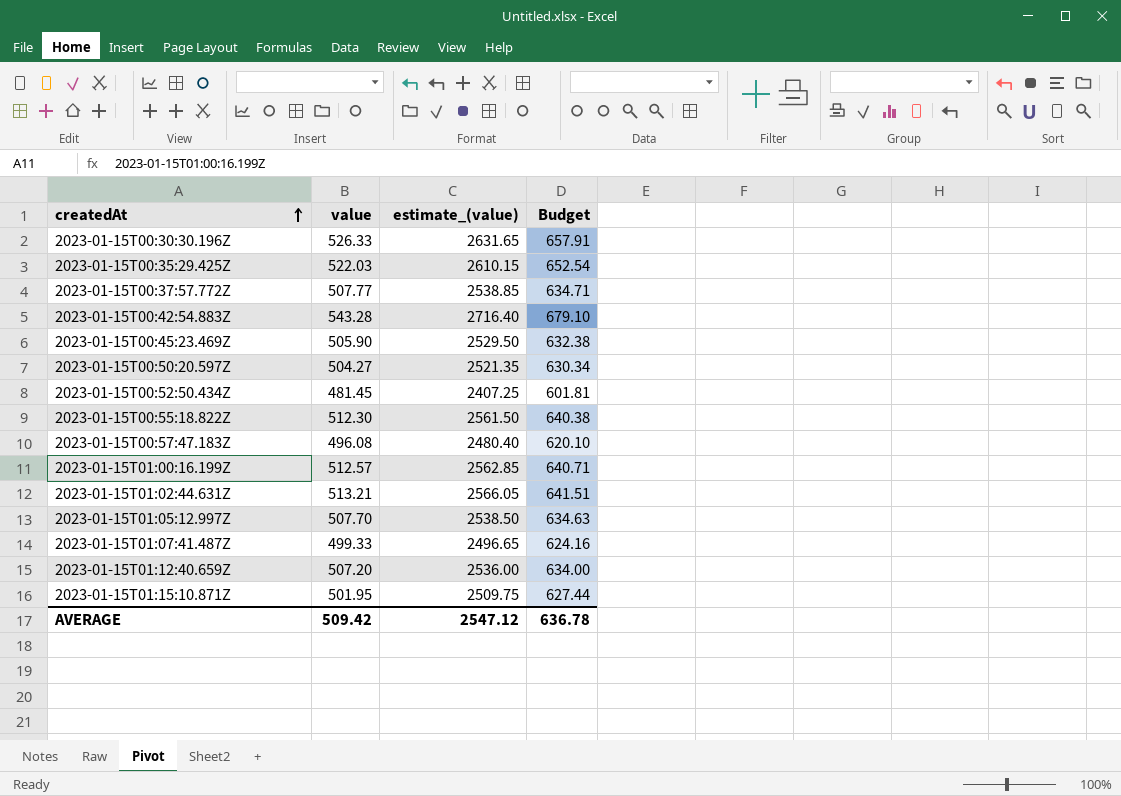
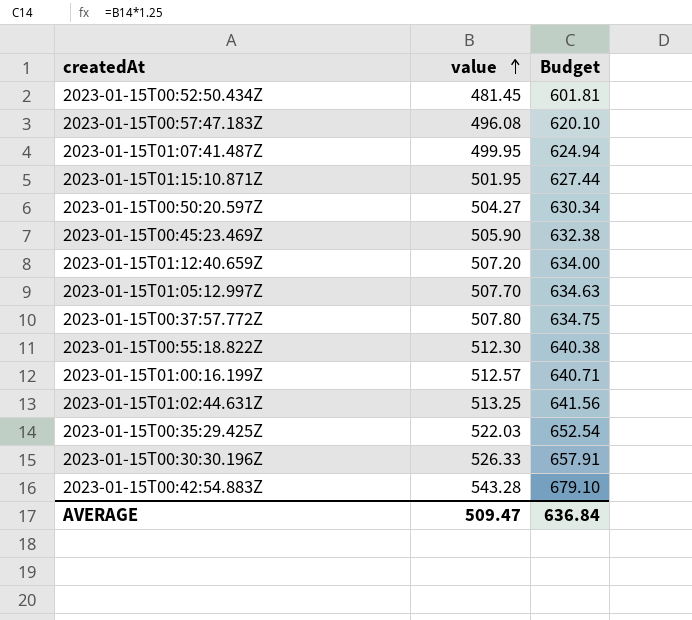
row order: createdAt ascending -> value ascending
column estimate_(value) | formula: [value] * 5 -> none
2023-01-15T01:07:41.487Z | value: 499.33 -> 499.95
2023-01-15T01:07:41.487Z | Budget: 624.16 -> 624.94
2023-01-15T00:37:57.772Z | value: 507.77 -> 507.80
2023-01-15T00:37:57.772Z | Budget: 634.71 -> 634.75
2023-01-15T01:02:44.631Z | value: 513.21 -> 513.25
2023-01-15T01:02:44.631Z | Budget: 641.51 -> 641.56
AVERAGE | value: 509.42 -> 509.47
AVERAGE | Budget: 636.78 -> 636.84

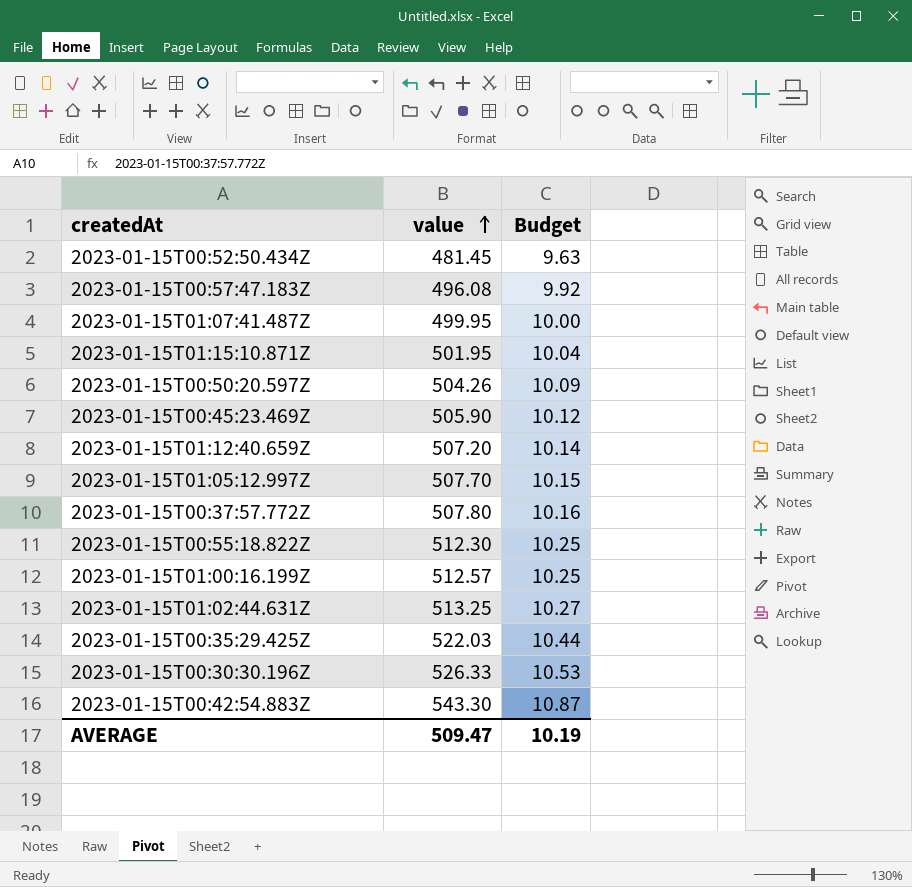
column Budget | formula: [value] * 1.25 -> [value] * 0.02
2023-01-15T00:50:20.597Z | value: 504.27 -> 504.26
2023-01-15T00:42:54.883Z | value: 543.28 -> 543.30
AVERAGE | Budget: 636.84 -> 10.19

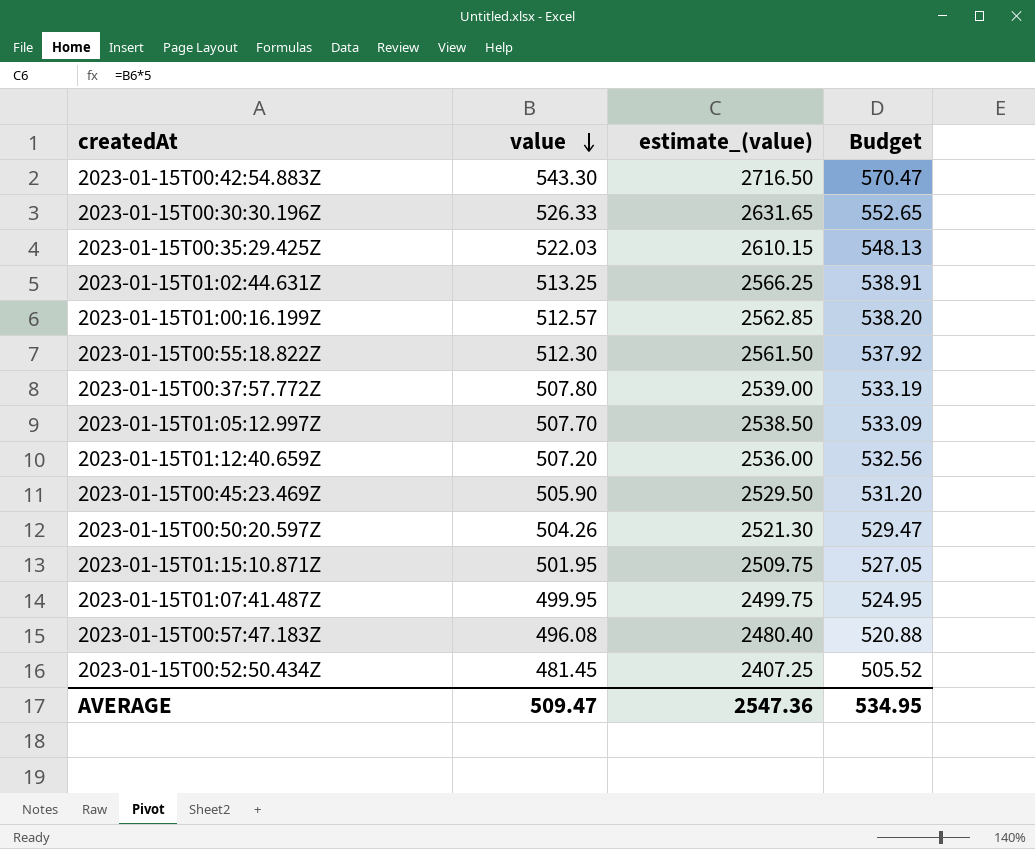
row order: value ascending -> value descending
column estimate_(value) | formula: none -> [value] * 5
column Budget | formula: [value] * 0.02 -> [value] * 1.05
AVERAGE | Budget: 10.19 -> 534.95

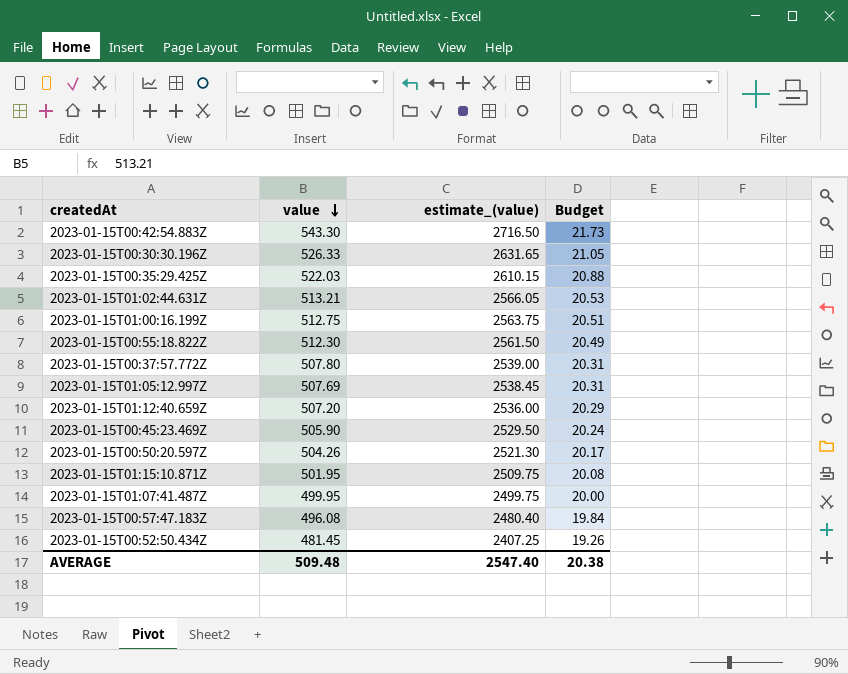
column Budget | formula: [value] * 1.05 -> [value] * 0.04
2023-01-15T01:02:44.631Z | value: 513.25 -> 513.21
2023-01-15T01:02:44.631Z | estimate_(value): 2566.25 -> 2566.05
2023-01-15T01:00:16.199Z | value: 512.57 -> 512.75
2023-01-15T01:00:16.199Z | estimate_(value): 2562.85 -> 2563.75
2023-01-15T01:05:12.997Z | value: 507.70 -> 507.69
2023-01-15T01:05:12.997Z | estimate_(value): 2538.50 -> 2538.45
AVERAGE | value: 509.47 -> 509.48
AVERAGE | estimate_(value): 2547.36 -> 2547.40
AVERAGE | Budget: 534.95 -> 20.38

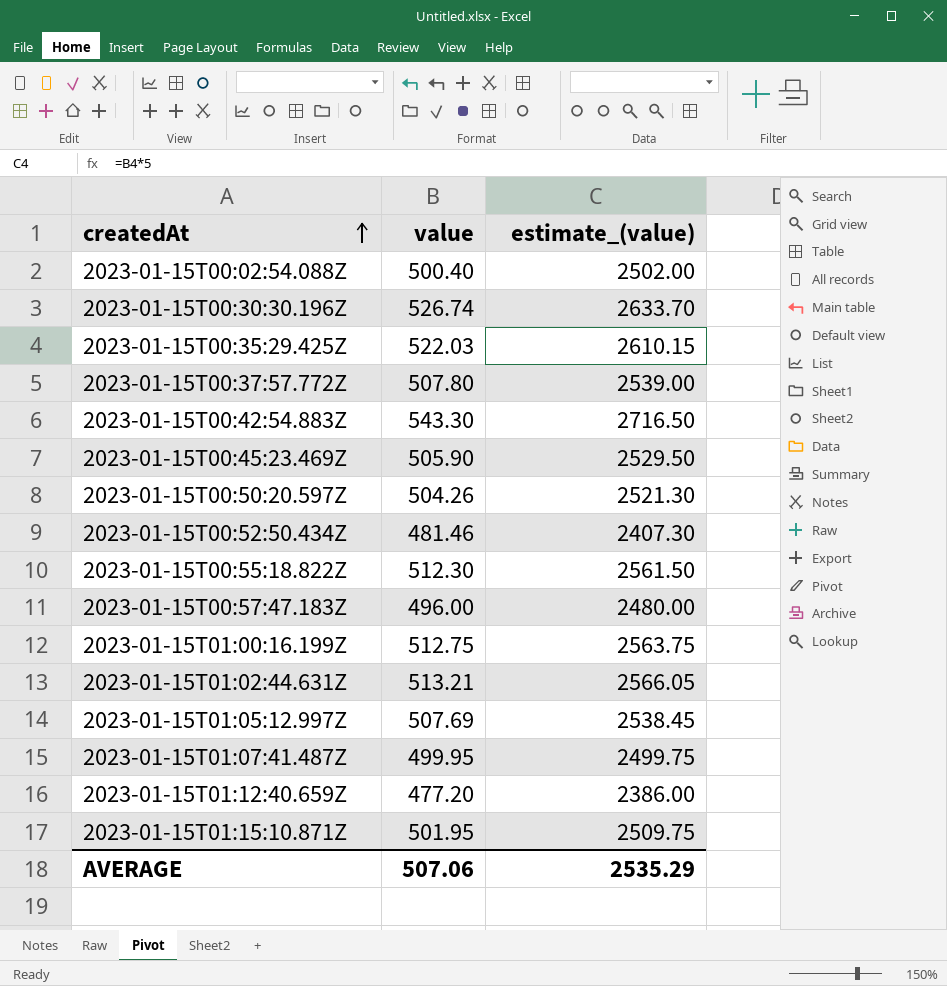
row order: value descending -> createdAt ascending
column Budget | formula: [value] * 0.04 -> none
row 2023-01-15T00:02:54.088Z: none -> 500.40 | 2502.00
2023-01-15T00:30:30.196Z | value: 526.33 -> 526.74
2023-01-15T00:30:30.196Z | estimate_(value): 2631.65 -> 2633.70
2023-01-15T00:52:50.434Z | value: 481.45 -> 481.46
2023-01-15T00:52:50.434Z | estimate_(value): 2407.25 -> 2407.30
2023-01-15T00:57:47.183Z | value: 496.08 -> 496.00
2023-01-15T00:57:47.183Z | estimate_(value): 2480.40 -> 2480.00
2023-01-15T01:12:40.659Z | value: 507.20 -> 477.20
2023-01-15T01:12:40.659Z | estimate_(value): 2536.00 -> 2386.00
AVERAGE | value: 509.48 -> 507.06
AVERAGE | estimate_(value): 2547.40 -> 2535.29

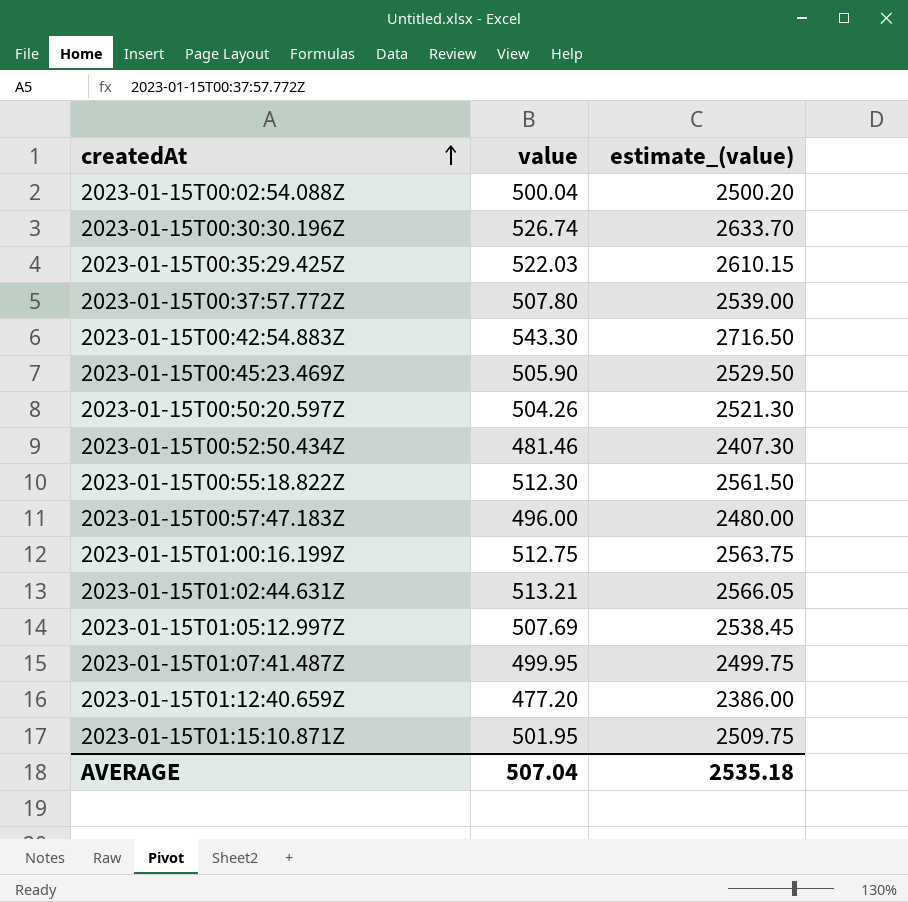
2023-01-15T00:02:54.088Z | value: 500.40 -> 500.04
2023-01-15T00:02:54.088Z | estimate_(value): 2502.00 -> 2500.20
AVERAGE | value: 507.06 -> 507.04
AVERAGE | estimate_(value): 2535.29 -> 2535.18

